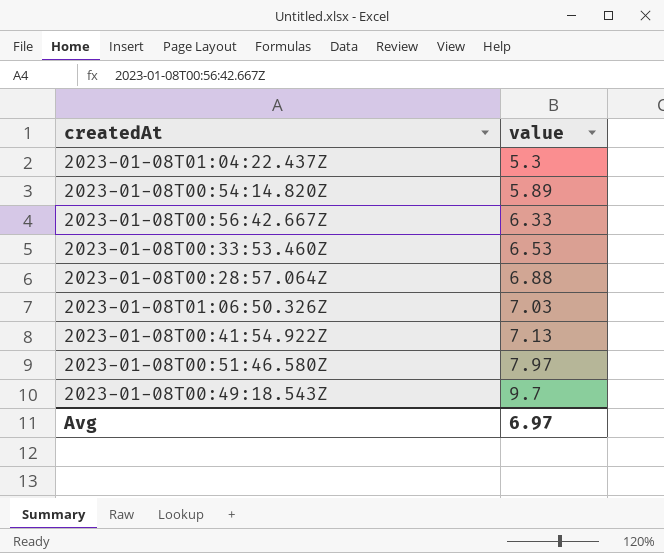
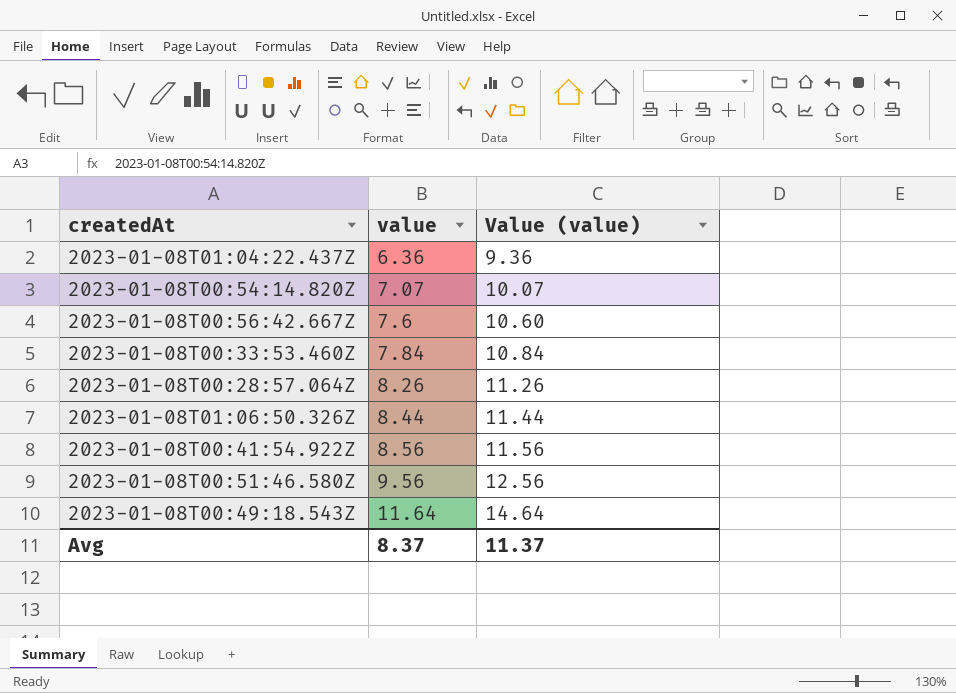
column Value (value) | formula: none -> [value] + 3
2023-01-08T01:04:22.437Z | value: 5.3 -> 6.36
2023-01-08T00:54:14.820Z | value: 5.89 -> 7.07
2023-01-08T00:56:42.667Z | value: 6.33 -> 7.6
2023-01-08T00:33:53.460Z | value: 6.53 -> 7.84
2023-01-08T00:28:57.064Z | value: 6.88 -> 8.26
2023-01-08T01:06:50.326Z | value: 7.03 -> 8.44
2023-01-08T00:41:54.922Z | value: 7.13 -> 8.56
2023-01-08T00:51:46.580Z | value: 7.97 -> 9.56
2023-01-08T00:49:18.543Z | value: 9.7 -> 11.64
Avg | value: 6.97 -> 8.37

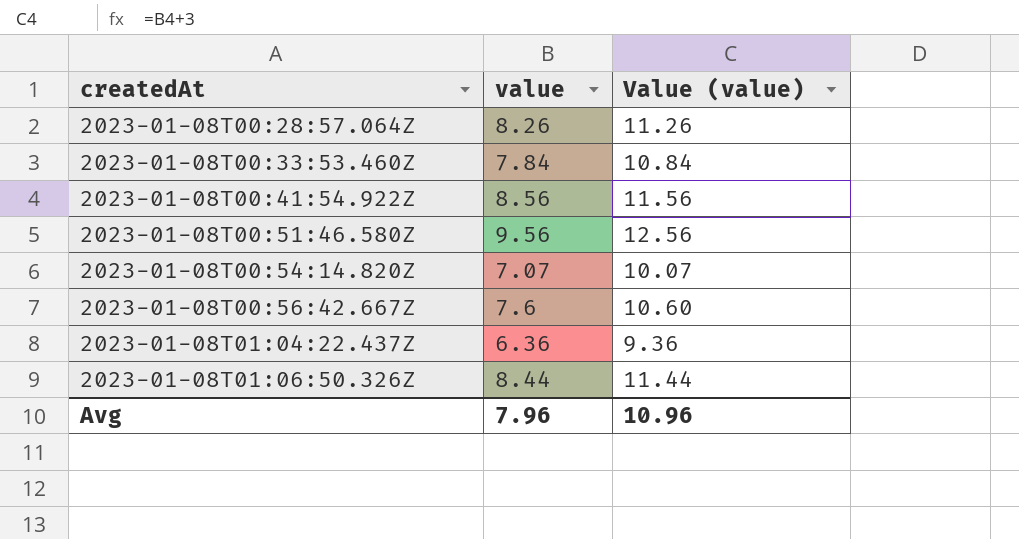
row order: value ascending -> createdAt ascending
row 2023-01-08T00:49:18.543Z: 11.64 | 14.64 -> none
Avg | value: 8.37 -> 7.96
Avg | Value (value): 11.37 -> 10.96

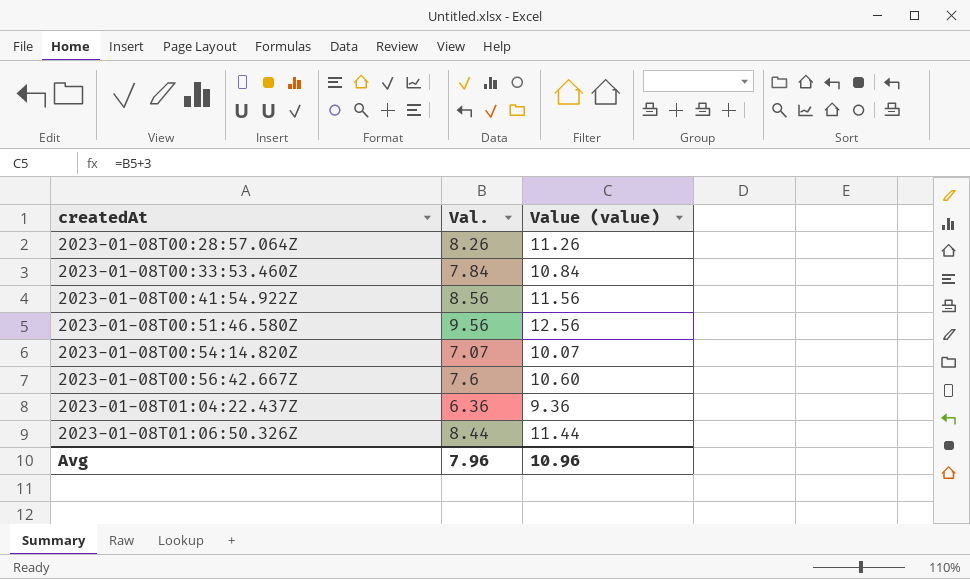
column name: value -> Val.

